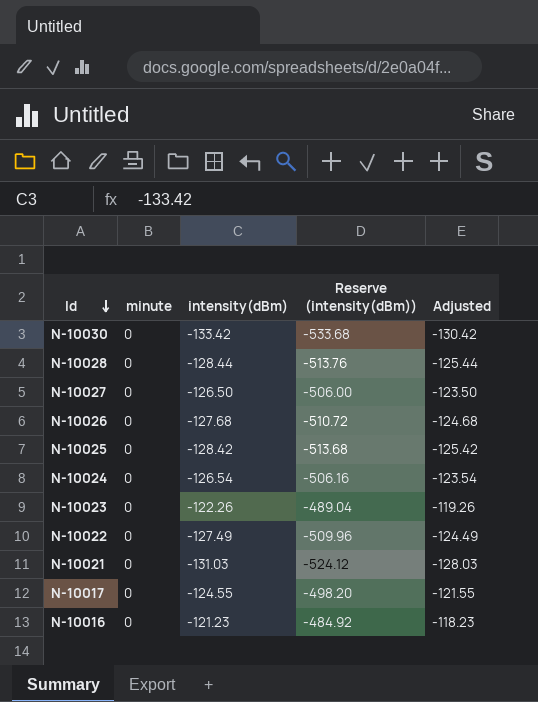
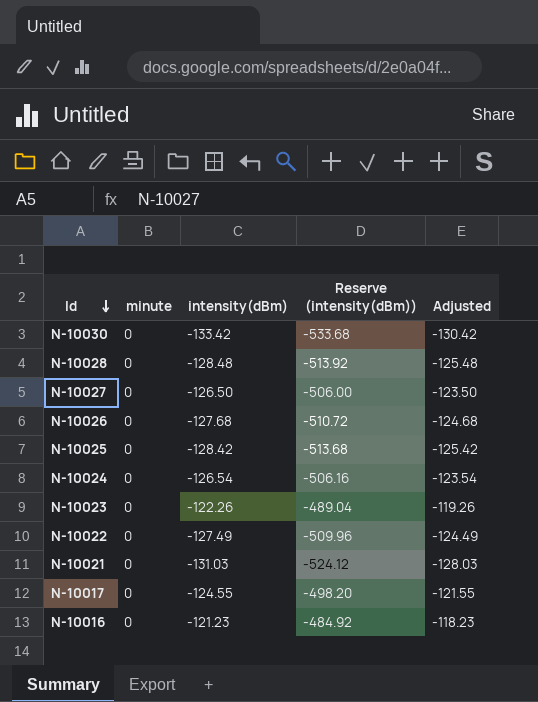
N-10028 | intensity(dBm): -128.44 -> -128.48
N-10028 | Reserve (intensity(dBm)): -513.76 -> -513.92
N-10028 | Adjusted: -125.44 -> -125.48

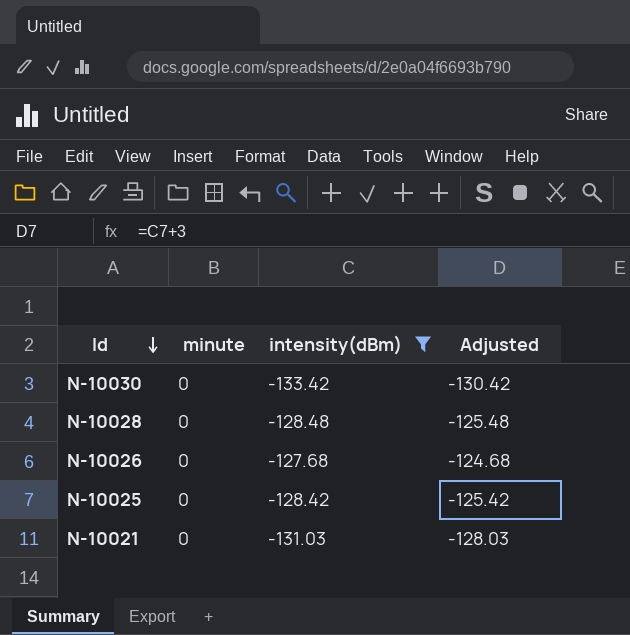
filter: none -> intensity(dBm) <= -127.68
column Reserve (intensity(dBm)) | formula: [intensity(dBm)] * 4 -> none

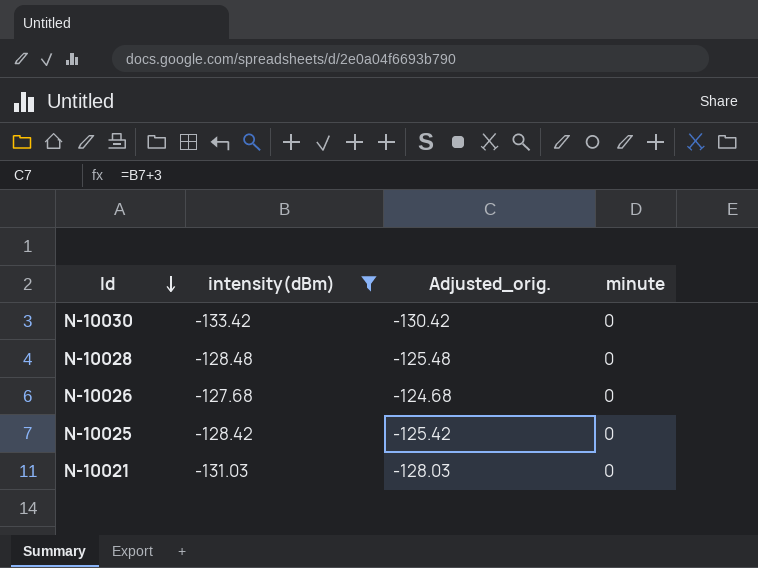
column name: Adjusted -> Adjusted_orig.
column minute | position: 2 -> 4

